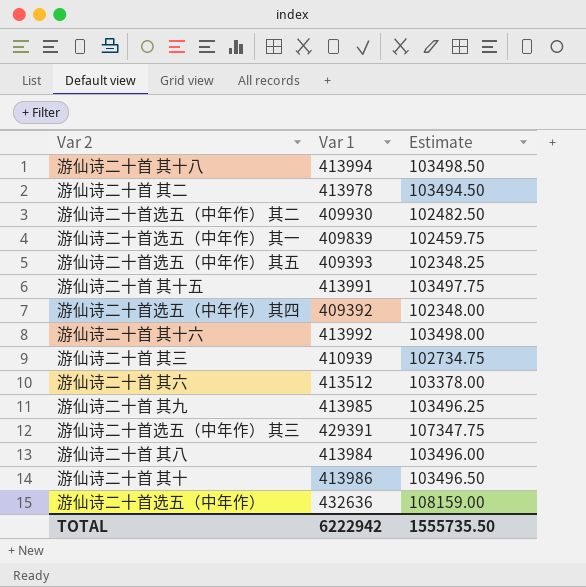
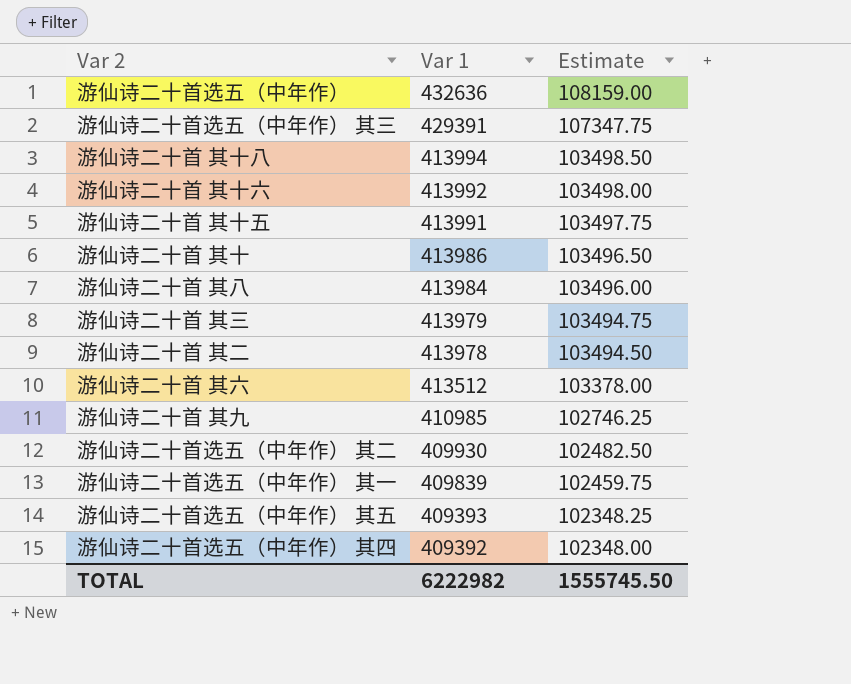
row order: none -> Var 1 descending
游仙诗二十首 其三 | Var 1: 410939 -> 413979
游仙诗二十首 其三 | Estimate: 102734.75 -> 103494.75
游仙诗二十首 其九 | Var 1: 413985 -> 410985
游仙诗二十首 其九 | Estimate: 103496.25 -> 102746.25
TOTAL | Var 1: 6222942 -> 6222982
TOTAL | Estimate: 1555735.50 -> 1555745.50

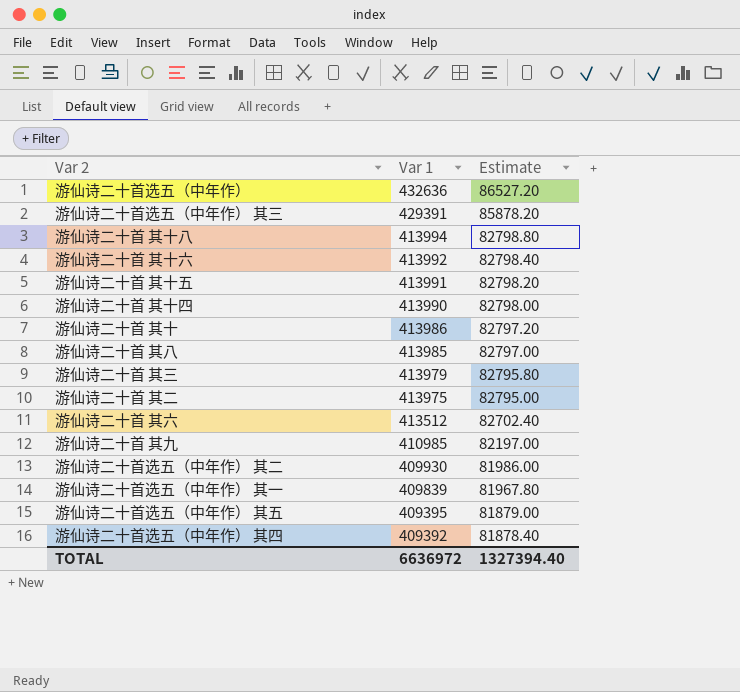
column Estimate | formula: [Var 1] * 0.25 -> [Var 1] * 0.2
row 游仙诗二十首 其十四: none -> 413990 | 82798.00
游仙诗二十首 其八 | Var 1: 413984 -> 413985
游仙诗二十首 其二 | Var 1: 413978 -> 413975
游仙诗二十首选五（中年作） 其五 | Var 1: 409393 -> 409395
TOTAL | Var 1: 6222982 -> 6636972
TOTAL | Estimate: 1555745.50 -> 1327394.40

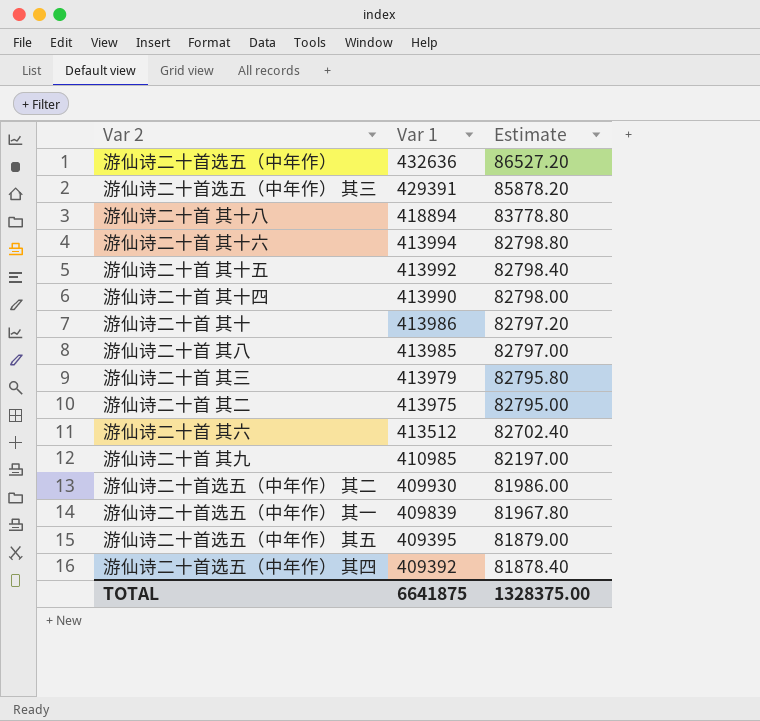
游仙诗二十首 其十八 | Var 1: 413994 -> 418894
游仙诗二十首 其十八 | Estimate: 82798.80 -> 83778.80
游仙诗二十首 其十六 | Var 1: 413992 -> 413994
游仙诗二十首 其十六 | Estimate: 82798.40 -> 82798.80
游仙诗二十首 其十五 | Var 1: 413991 -> 413992
游仙诗二十首 其十五 | Estimate: 82798.20 -> 82798.40
TOTAL | Var 1: 6636972 -> 6641875
TOTAL | Estimate: 1327394.40 -> 1328375.00

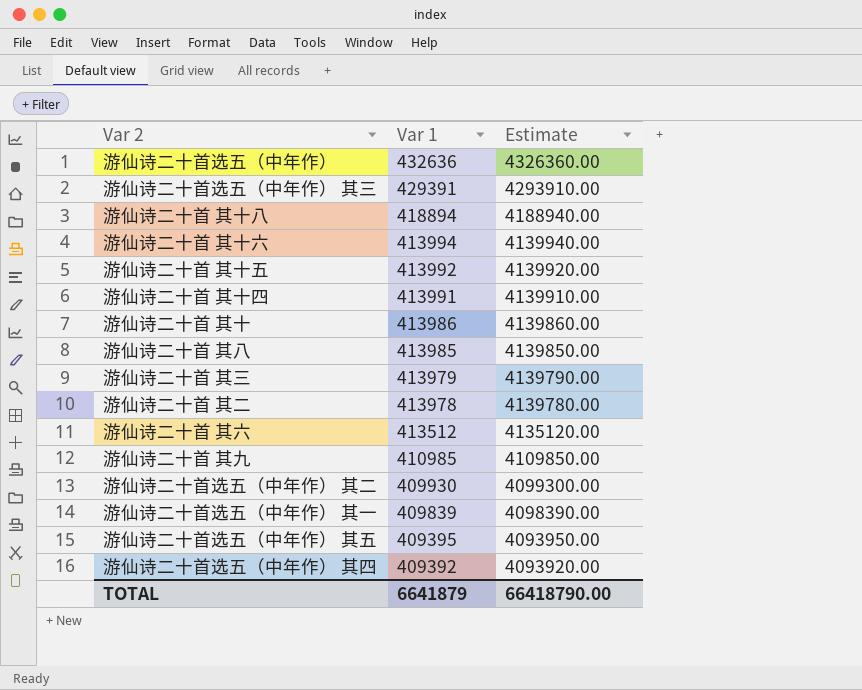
column Estimate | formula: [Var 1] * 0.2 -> [Var 1] * 10
游仙诗二十首 其十四 | Var 1: 413990 -> 413991
游仙诗二十首 其二 | Var 1: 413975 -> 413978
TOTAL | Var 1: 6641875 -> 6641879
TOTAL | Estimate: 1328375.00 -> 66418790.00

